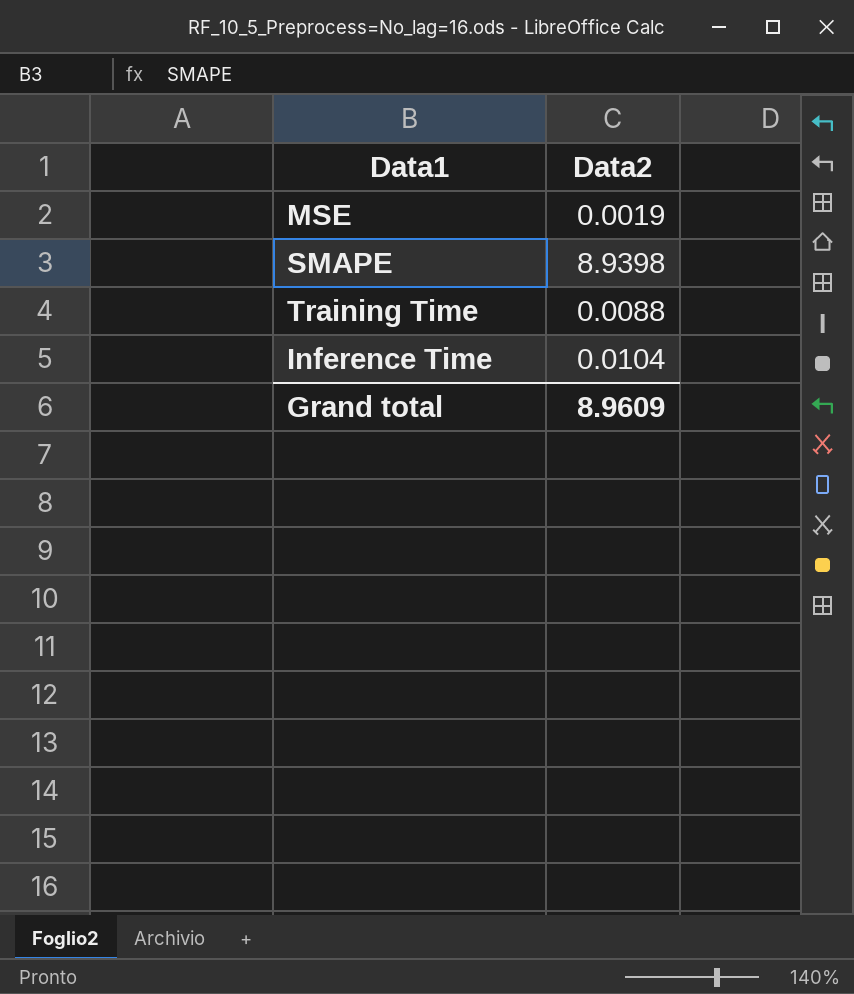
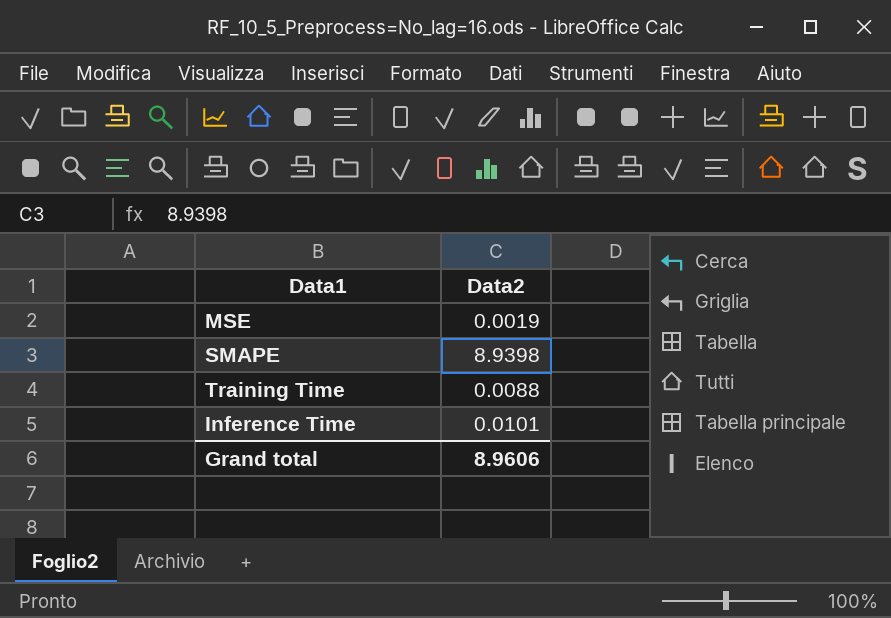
Inference Time | Data2: 0.0104 -> 0.0101
Grand total | Data2: 8.9609 -> 8.9606

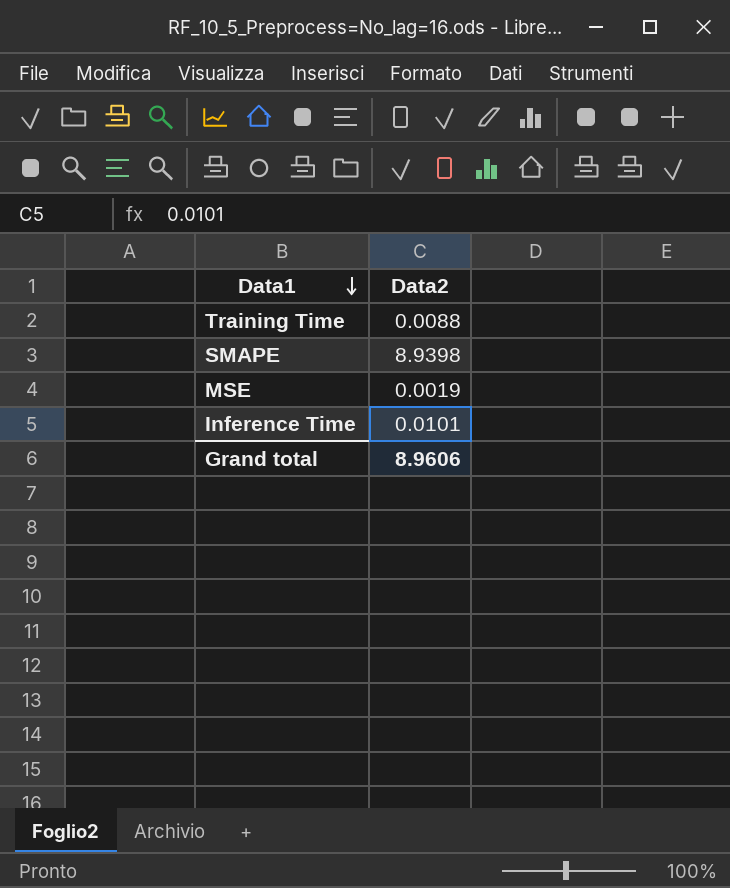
row order: none -> Data1 descending

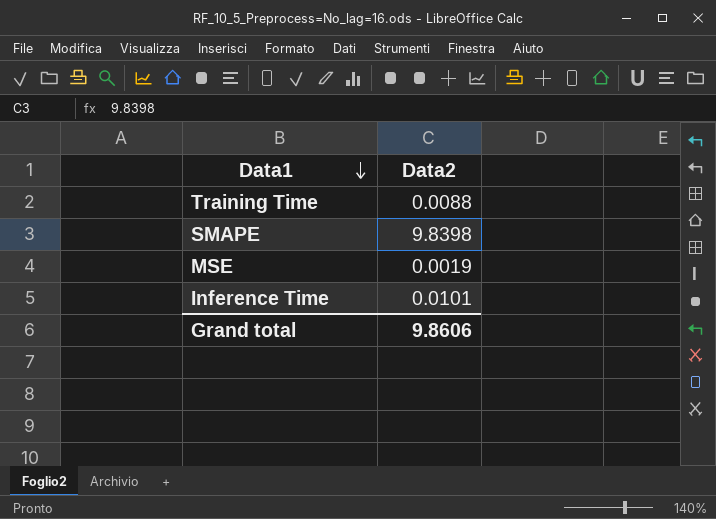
SMAPE | Data2: 8.9398 -> 9.8398
Grand total | Data2: 8.9606 -> 9.8606

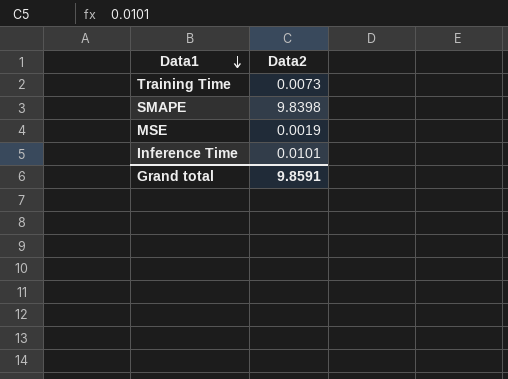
Training Time | Data2: 0.0088 -> 0.0073
Grand total | Data2: 9.8606 -> 9.8591

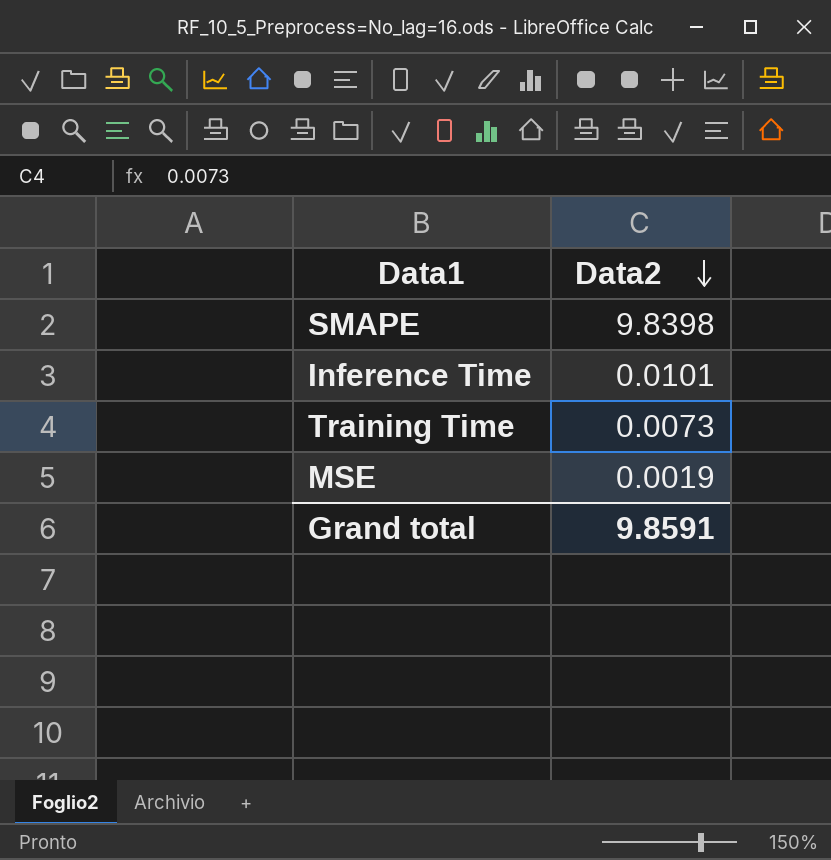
row order: Data1 descending -> Data2 descending

